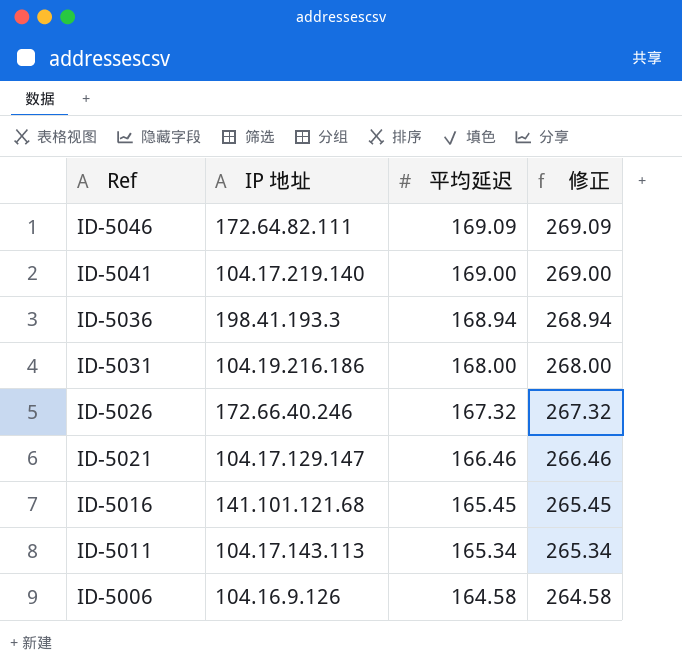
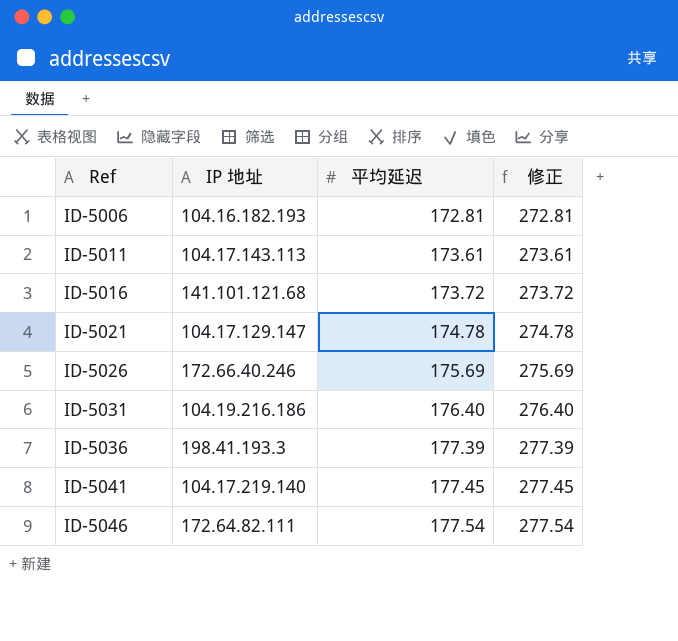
row order: Ref descending -> Ref ascending
ID-5006 | IP 地址: 104.16.9.126 -> 104.16.182.193
ID-5006 | 平均延迟: 164.58 -> 172.81
ID-5006 | 修正: 264.58 -> 272.81
ID-5011 | 平均延迟: 165.34 -> 173.61
ID-5011 | 修正: 265.34 -> 273.61
ID-5016 | 平均延迟: 165.45 -> 173.72
ID-5016 | 修正: 265.45 -> 273.72
ID-5021 | 平均延迟: 166.46 -> 174.78
ID-5021 | 修正: 266.46 -> 274.78
ID-5026 | 平均延迟: 167.32 -> 175.69
ID-5026 | 修正: 267.32 -> 275.69
ID-5031 | 平均延迟: 168.00 -> 176.40
ID-5031 | 修正: 268.00 -> 276.40
ID-5036 | 平均延迟: 168.94 -> 177.39
ID-5036 | 修正: 268.94 -> 277.39
ID-5041 | 平均延迟: 169.00 -> 177.45
ID-5041 | 修正: 269.00 -> 277.45
ID-5046 | 平均延迟: 169.09 -> 177.54
ID-5046 | 修正: 269.09 -> 277.54

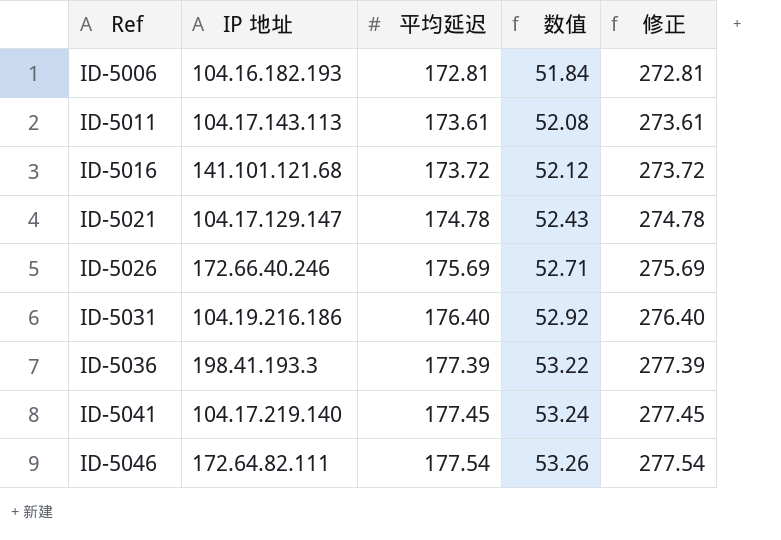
column 数值 | formula: none -> [平均延迟] * 0.3

